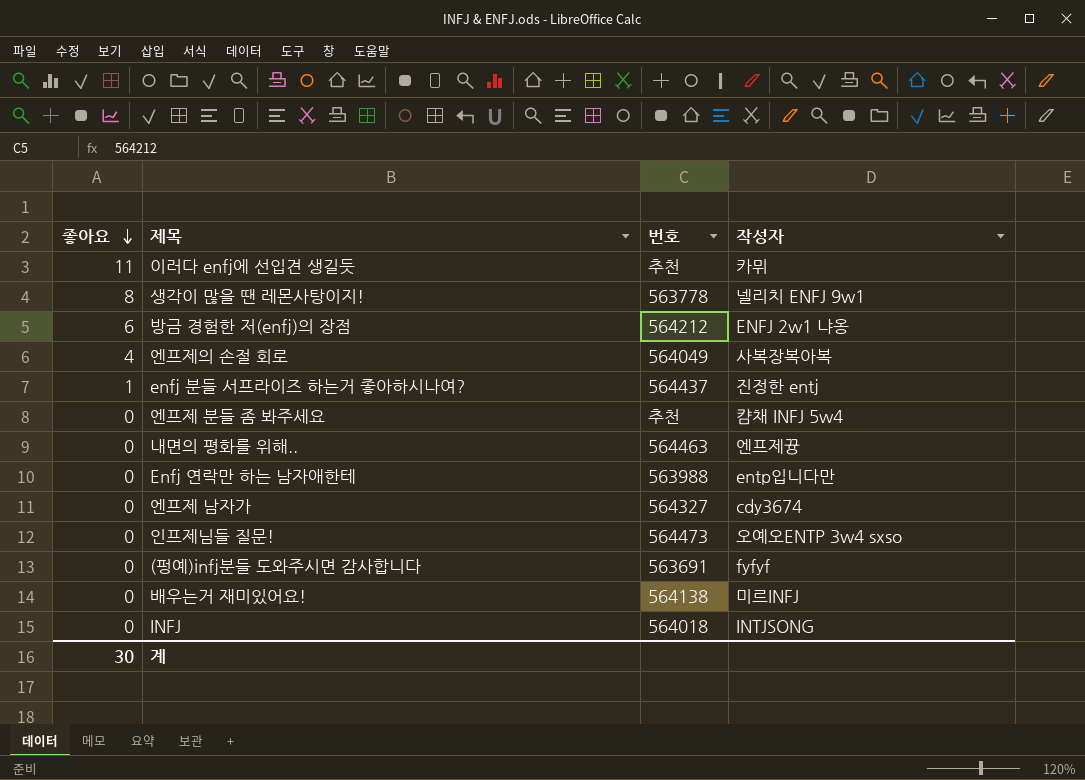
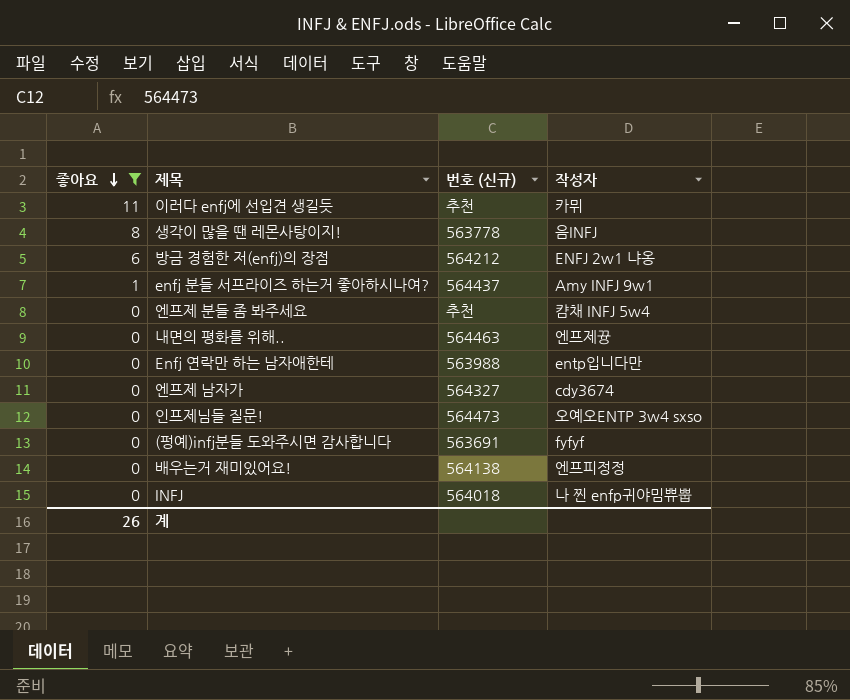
filter: none -> 좋아요 != 4
column name: 번호 -> 번호 (신규)
생각이 많을 땐 레몬사탕이지! | 작성자: 넬리치 ENFJ 9w1 -> 음INFJ
enfj 분들 서프라이즈 하는거 좋아하시나여? | 작성자: 진정한 entj -> Amy INFJ 9w1
배우는거 재미있어요! | 작성자: 미르INFJ -> 엔프피정정
INFJ | 작성자: INTJSONG -> 나 찐 enfp귀야밈쀼뿝
계 | 좋아요: 30 -> 26

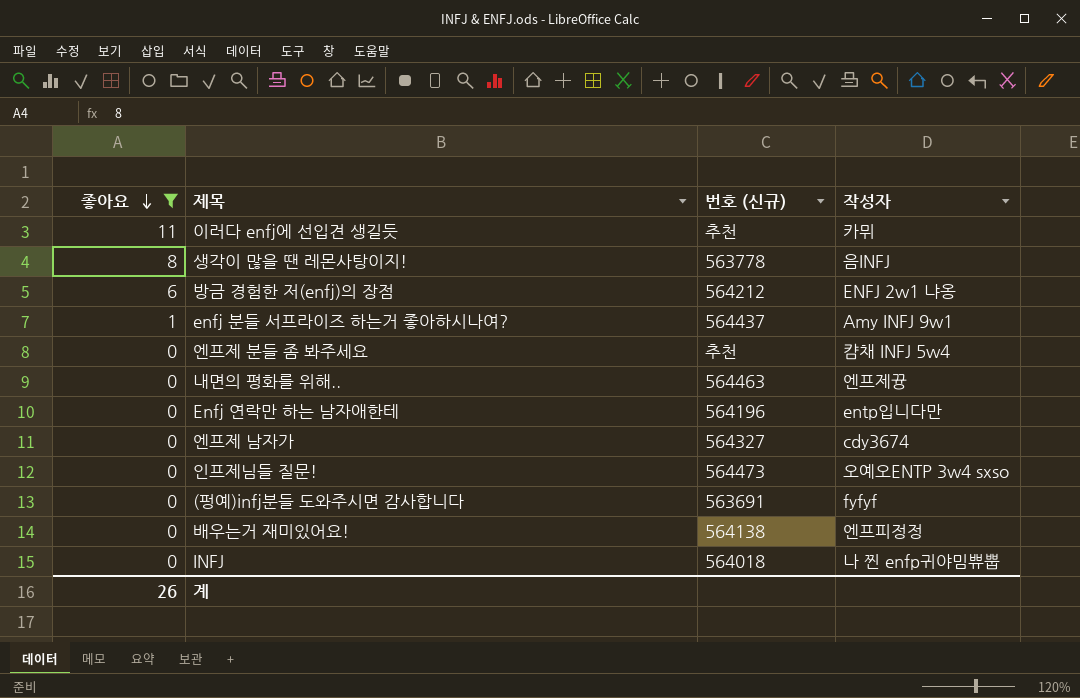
Enfj 연락만 하는 남자애한테 | 번호 (신규): 563988 -> 564196

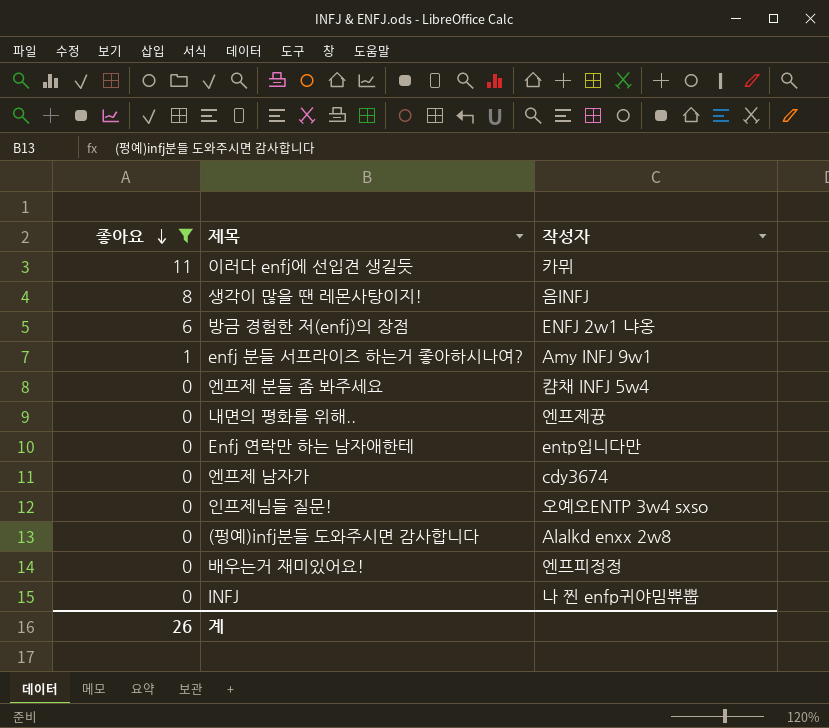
column 번호 (신규) | position: 3 -> none
(펑예)infj분들 도와주시면 감사합니다 | 작성자: fyfyf -> Alalkd enxx 2w8

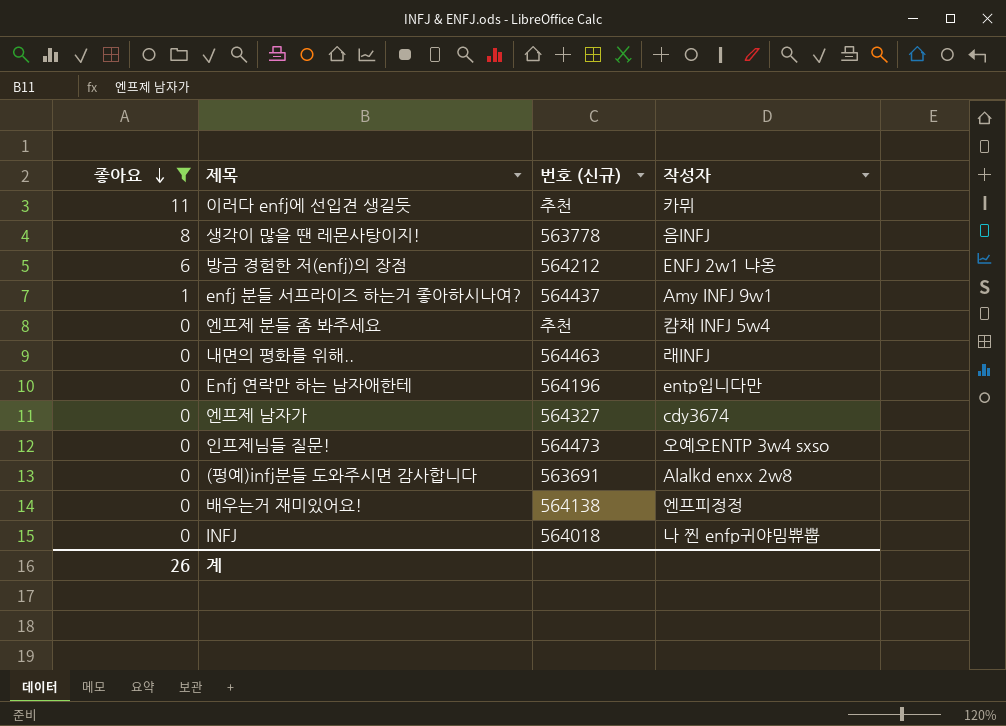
column 번호 (신규) | position: none -> 3
내면의 평화를 위해.. | 작성자: 엔프제뀽 -> 래INFJ

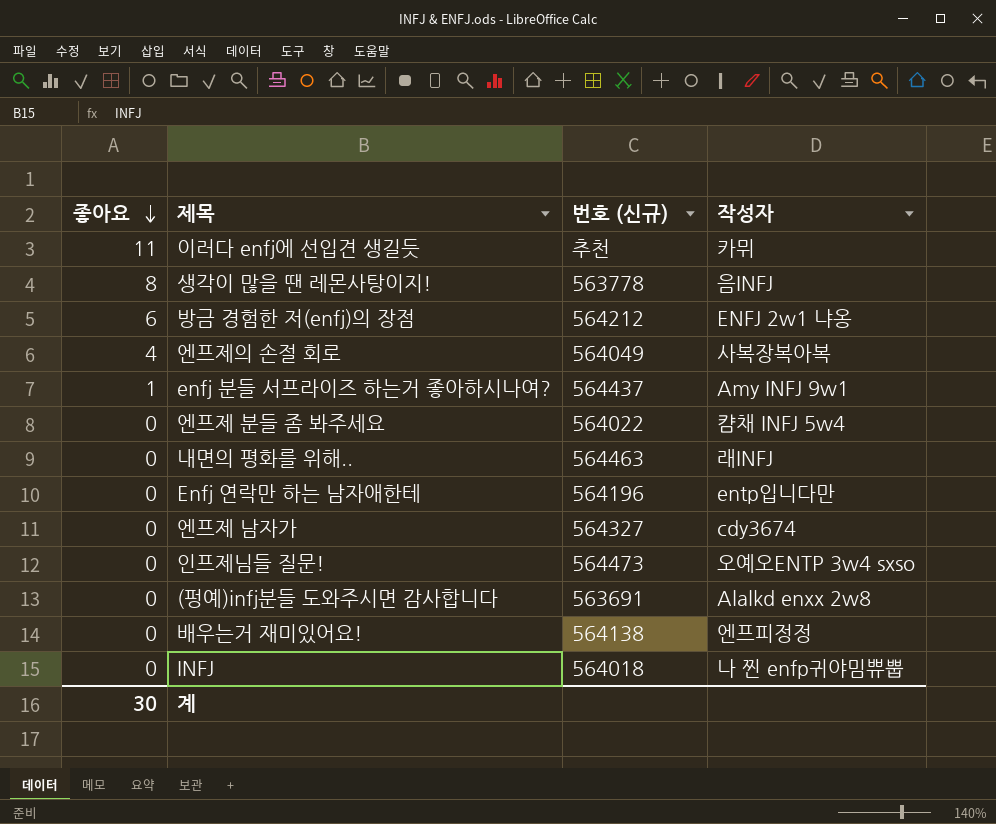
filter: 좋아요 != 4 -> none
엔프제 분들 좀 봐주세요 | 번호 (신규): 추천 -> 564022
계 | 좋아요: 26 -> 30

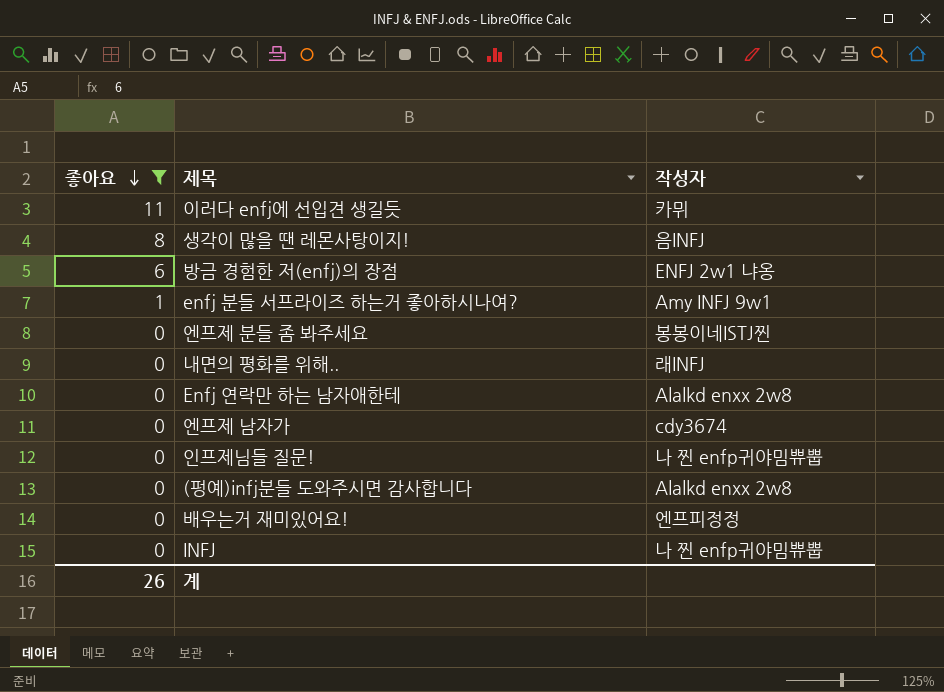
filter: none -> 좋아요 != 4
column 번호 (신규) | position: 3 -> none
엔프제 분들 좀 봐주세요 | 작성자: 캼채 INFJ 5w4 -> 봉봉이네ISTJ찐
Enfj 연락만 하는 남자애한테 | 작성자: entp입니다만 -> Alalkd enxx 2w8
인프제님들 질문! | 작성자: 오예오ENTP 3w4 sxso -> 나 찐 enfp귀야밈쀼뿝
계 | 좋아요: 30 -> 26

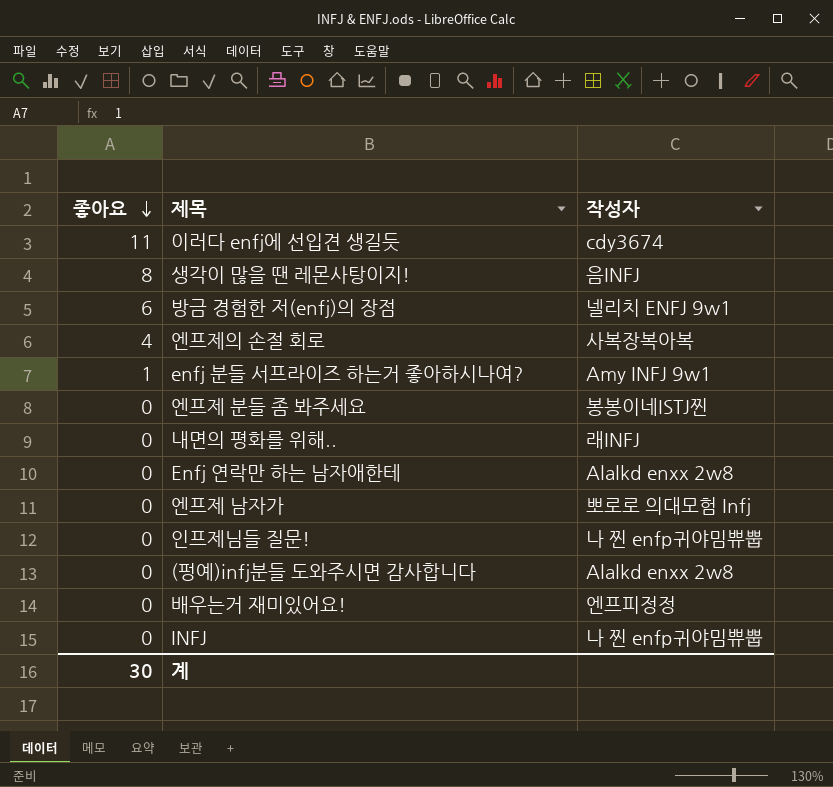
filter: 좋아요 != 4 -> none
이러다 enfj에 선입견 생길듯 | 작성자: 카뮈 -> cdy3674
방금 경험한 저(enfj)의 장점 | 작성자: ENFJ 2w1 냐옹 -> 넬리치 ENFJ 9w1
엔프제 남자가 | 작성자: cdy3674 -> 뽀로로 의대모험 Infj
계 | 좋아요: 26 -> 30

